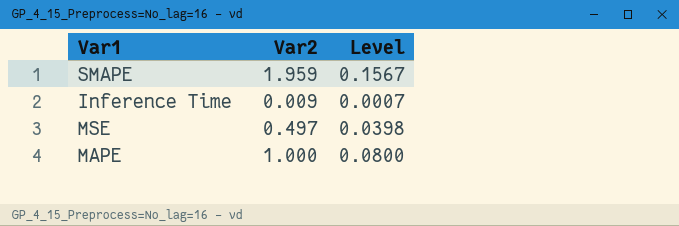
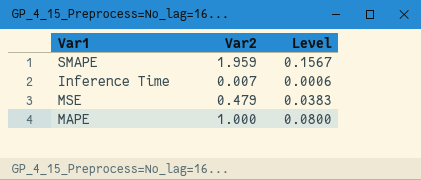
Inference Time | Var2: 0.009 -> 0.007
Inference Time | Level: 0.0007 -> 0.0006
MSE | Var2: 0.497 -> 0.479
MSE | Level: 0.0398 -> 0.0383

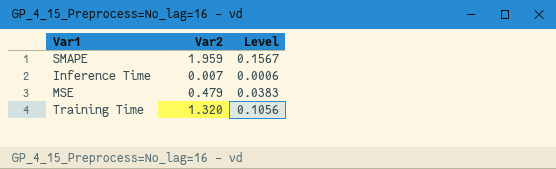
row MAPE: 1.000 | 0.0800 -> none
row Training Time: none -> 1.320 | 0.1056

